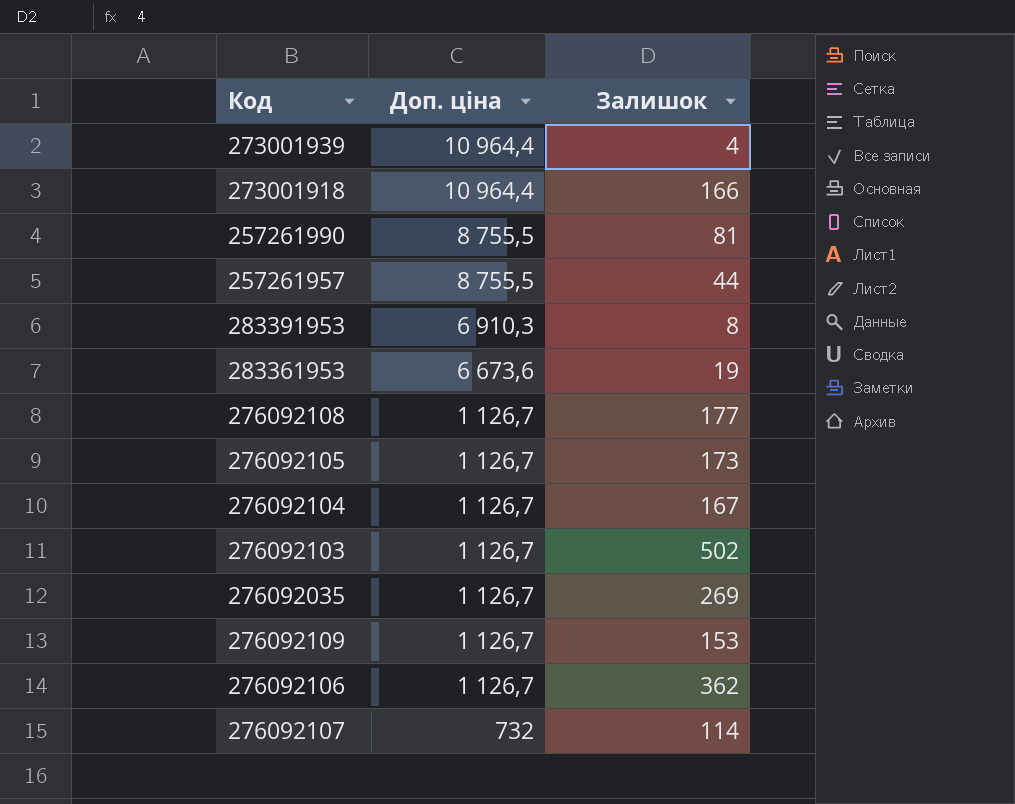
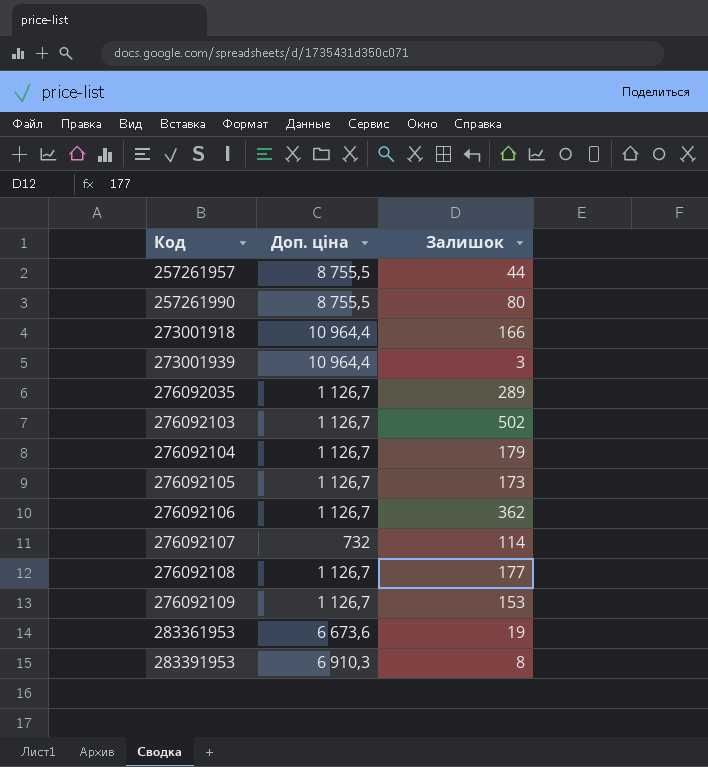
row order: Доп. ціна descending -> Код ascending
257261990 | Залишок: 81 -> 80
273001939 | Залишок: 4 -> 3
276092035 | Залишок: 269 -> 289
276092104 | Залишок: 167 -> 179

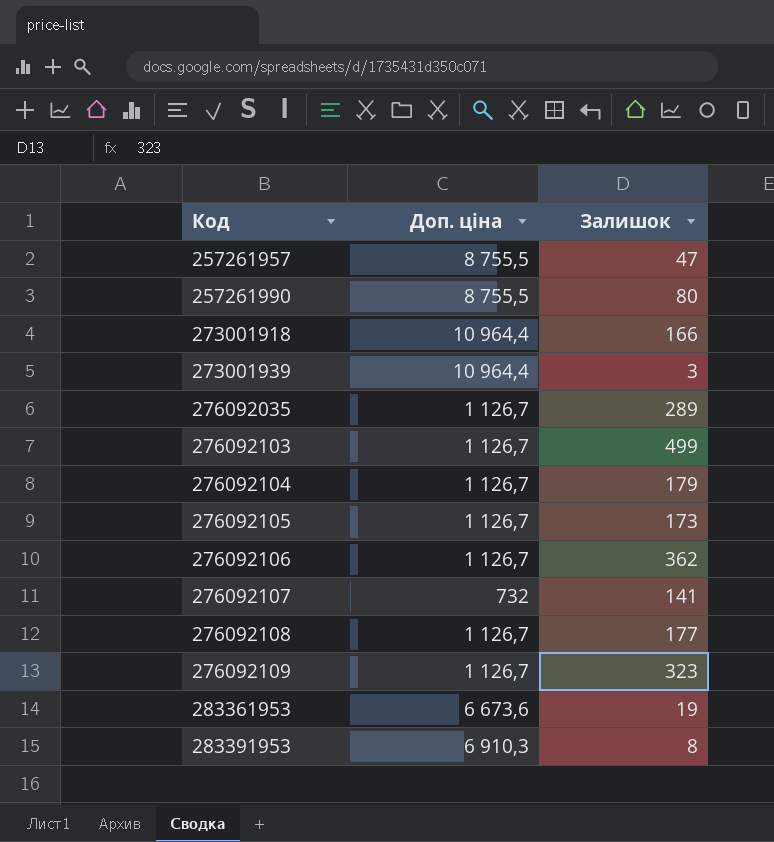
257261957 | Залишок: 44 -> 47
276092103 | Залишок: 502 -> 499
276092107 | Залишок: 114 -> 141
276092109 | Залишок: 153 -> 323

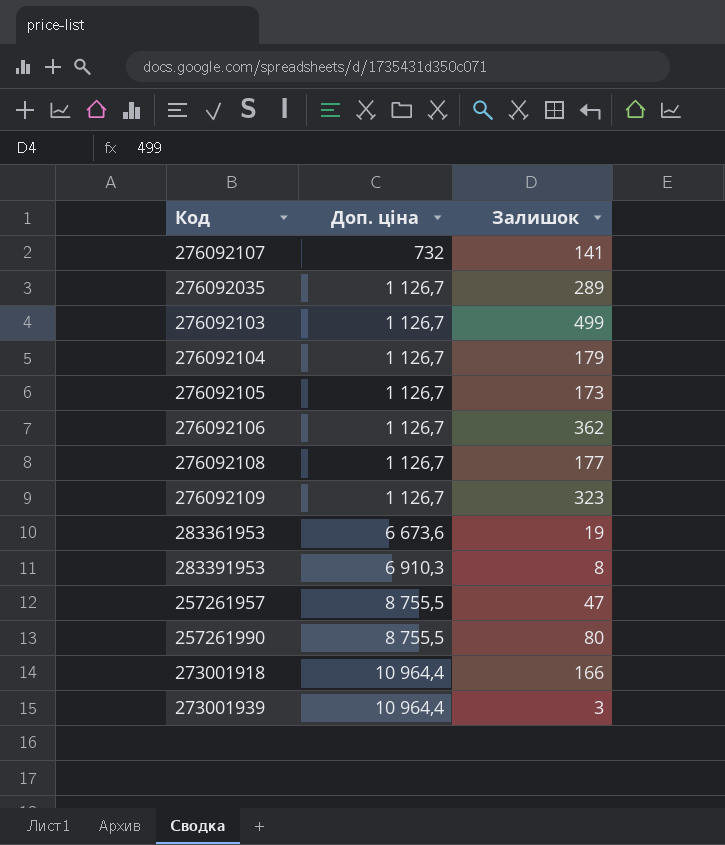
row order: Код ascending -> Доп. ціна ascending

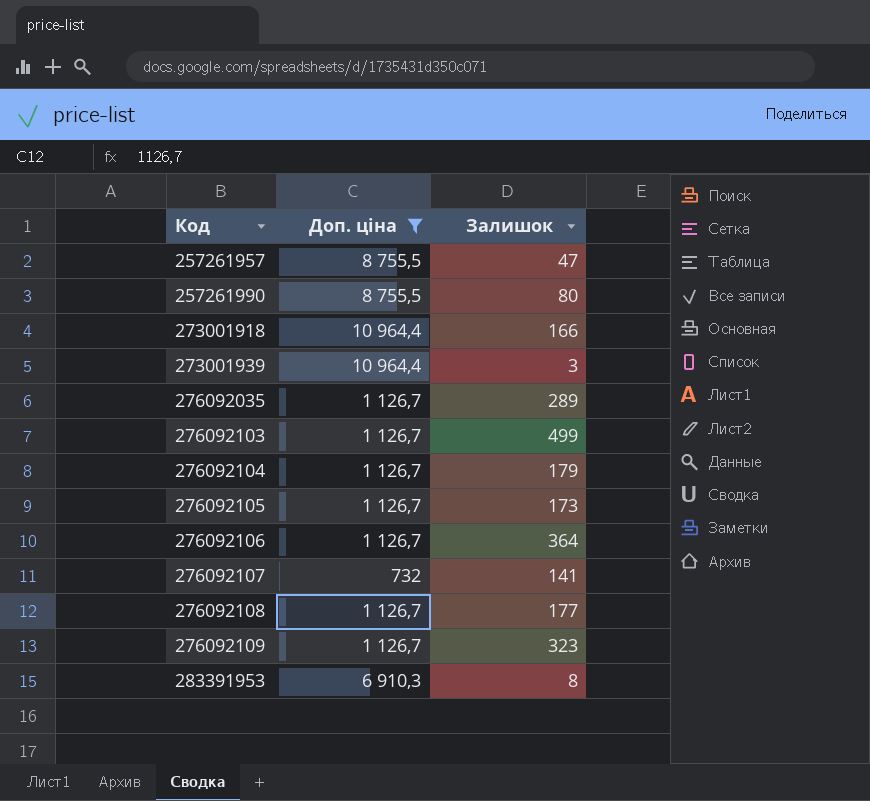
filter: none -> Доп. ціна != 6 673,6
row order: Доп. ціна ascending -> Код ascending
276092106 | Залишок: 362 -> 364

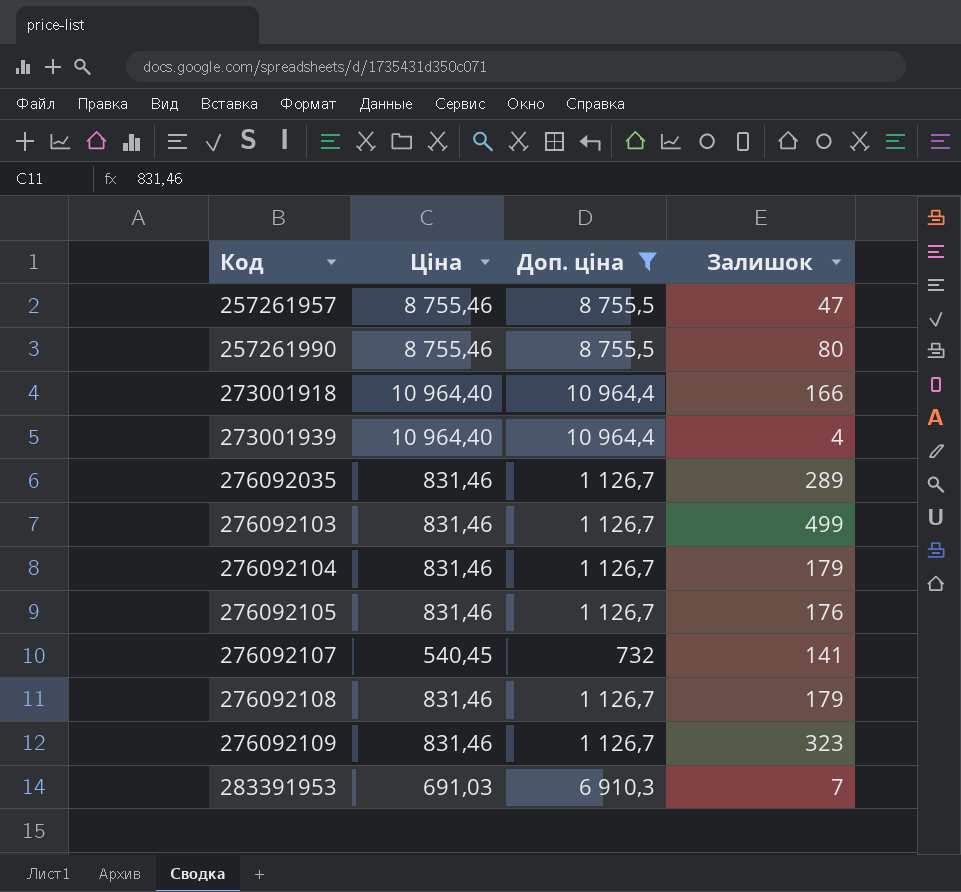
column Ціна | position: none -> 2
row 276092106: 1 126,7 | 364 -> none
273001939 | Залишок: 3 -> 4
276092105 | Залишок: 173 -> 176
276092108 | Залишок: 177 -> 179
283391953 | Залишок: 8 -> 7

